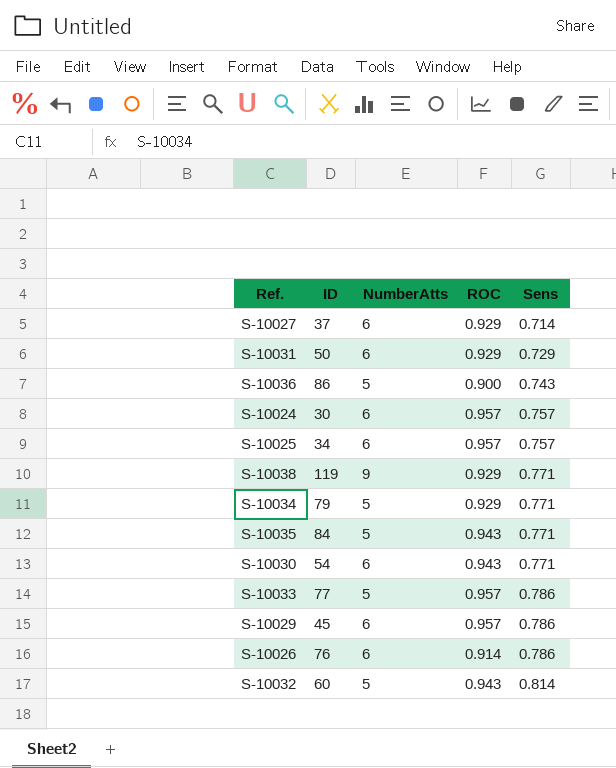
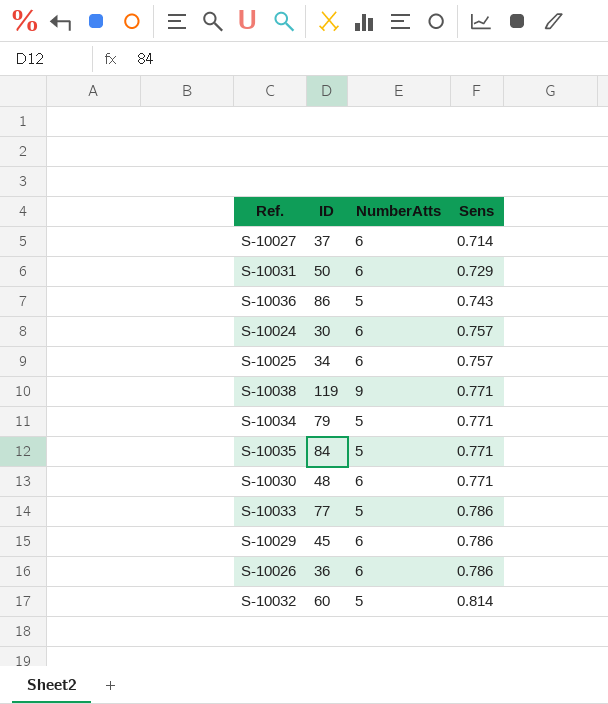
column ROC | position: 4 -> none
S-10030 | ID: 54 -> 48
S-10026 | ID: 76 -> 36

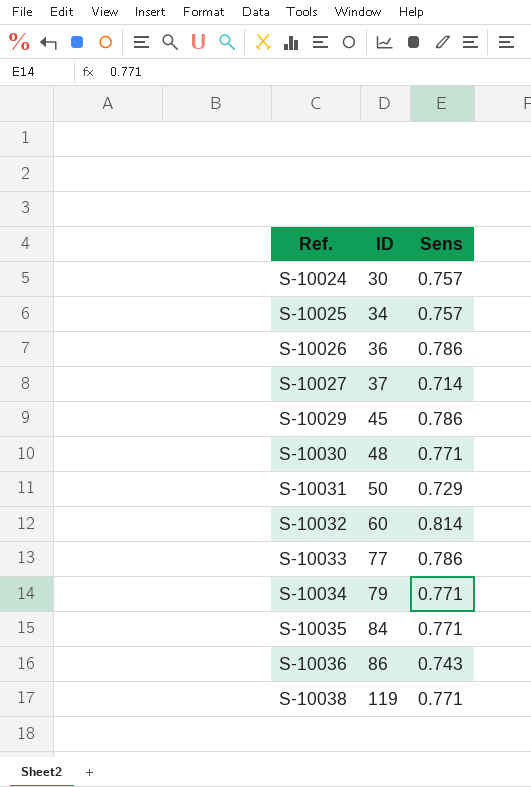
row order: Sens ascending -> Ref. ascending
column NumberAtts | position: 3 -> none

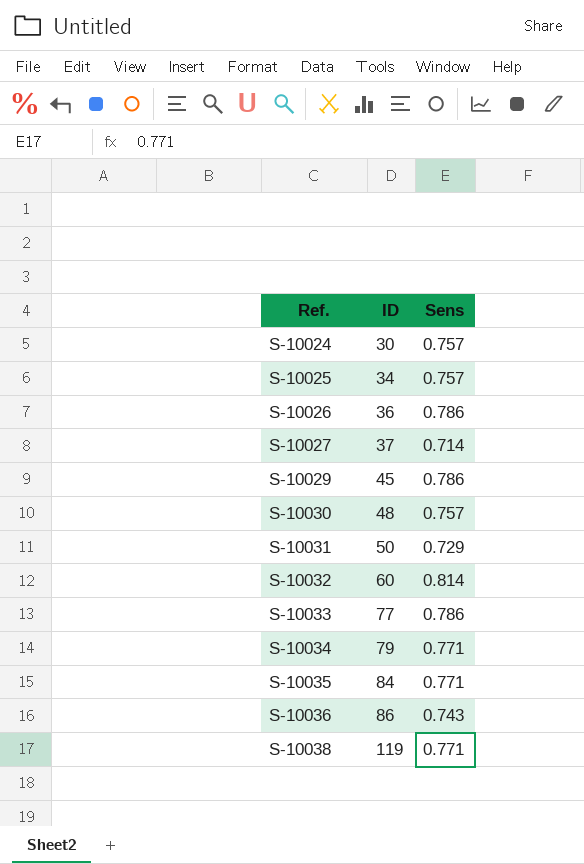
S-10030 | Sens: 0.771 -> 0.757

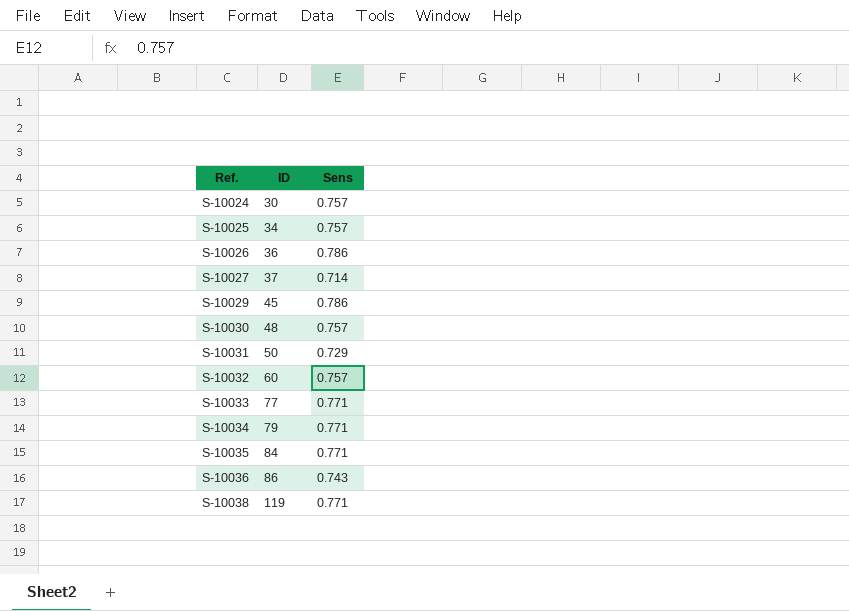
S-10032 | Sens: 0.814 -> 0.757
S-10033 | Sens: 0.786 -> 0.771

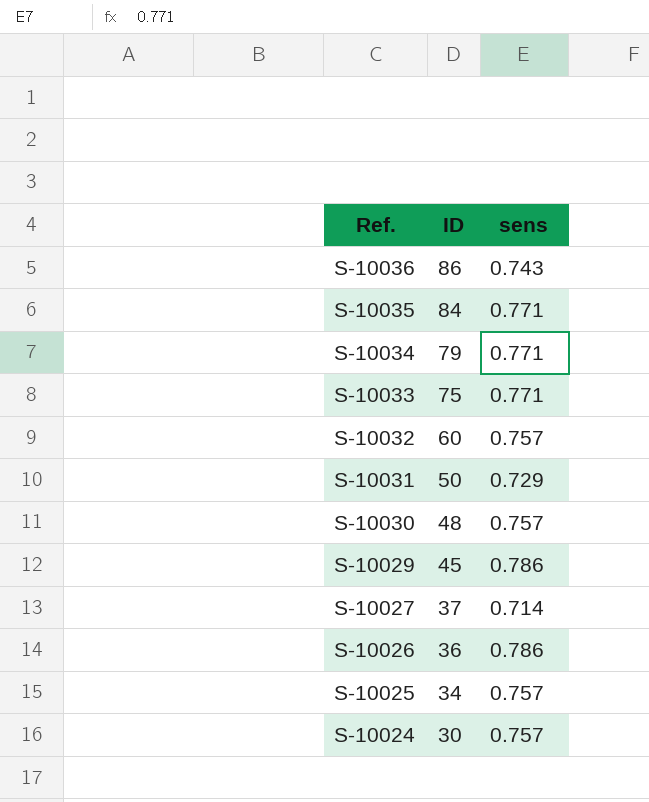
row order: Ref. ascending -> Ref. descending
column name: Sens -> sens
row S-10038: 119 | 0.771 -> none
S-10033 | ID: 77 -> 75

